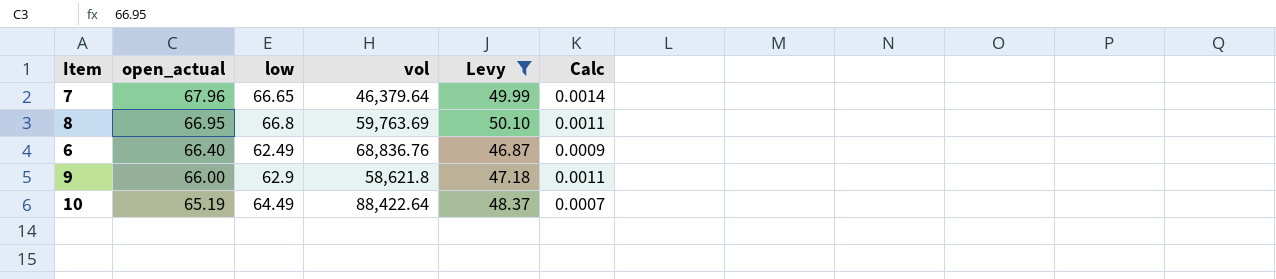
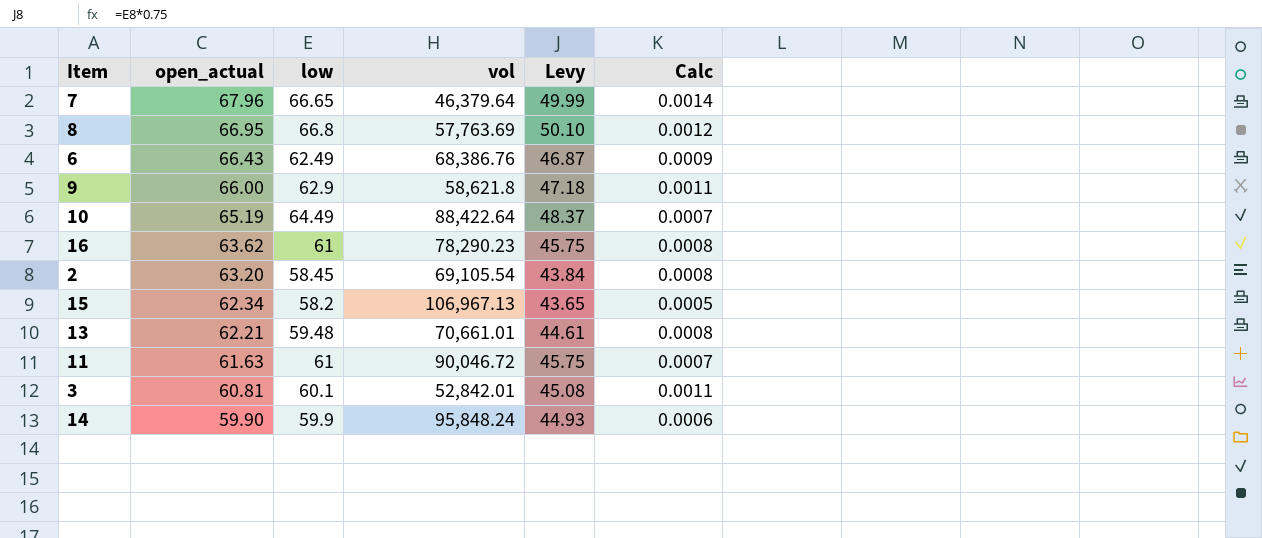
filter: Levy >= 46.87 -> none
8 | vol: 59,763.69 -> 57,763.69
8 | Calc: 0.0011 -> 0.0012
6 | open_actual: 66.40 -> 66.43
6 | vol: 68,836.76 -> 68,386.76

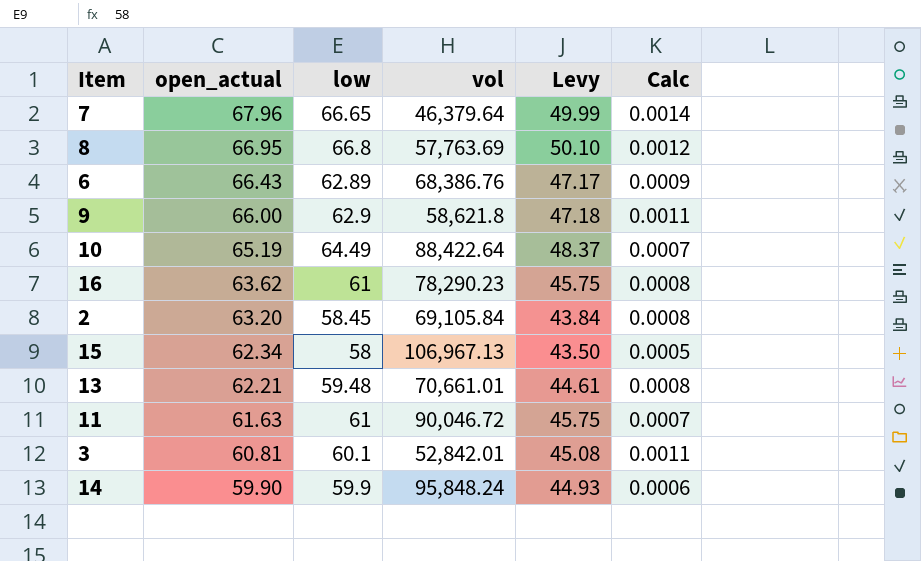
6 | low: 62.49 -> 62.89
6 | Levy: 46.87 -> 47.17
2 | vol: 69,105.54 -> 69,105.84
15 | low: 58.2 -> 58
15 | Levy: 43.65 -> 43.50

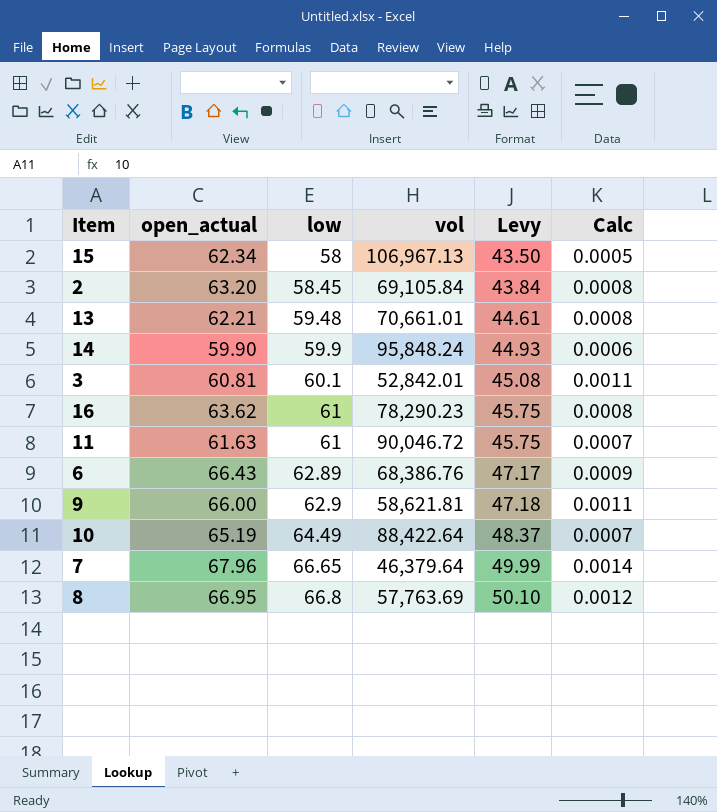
row order: open_actual descending -> low ascending
9 | vol: 58,621.8 -> 58,621.81

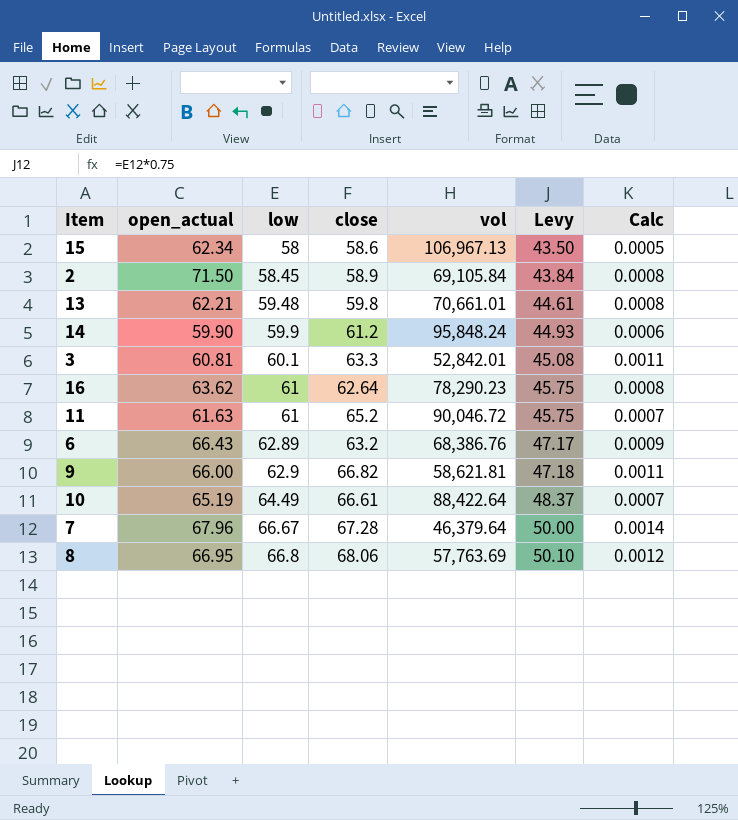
column close | position: none -> 4
2 | open_actual: 63.20 -> 71.50
7 | low: 66.65 -> 66.67
7 | Levy: 49.99 -> 50.00

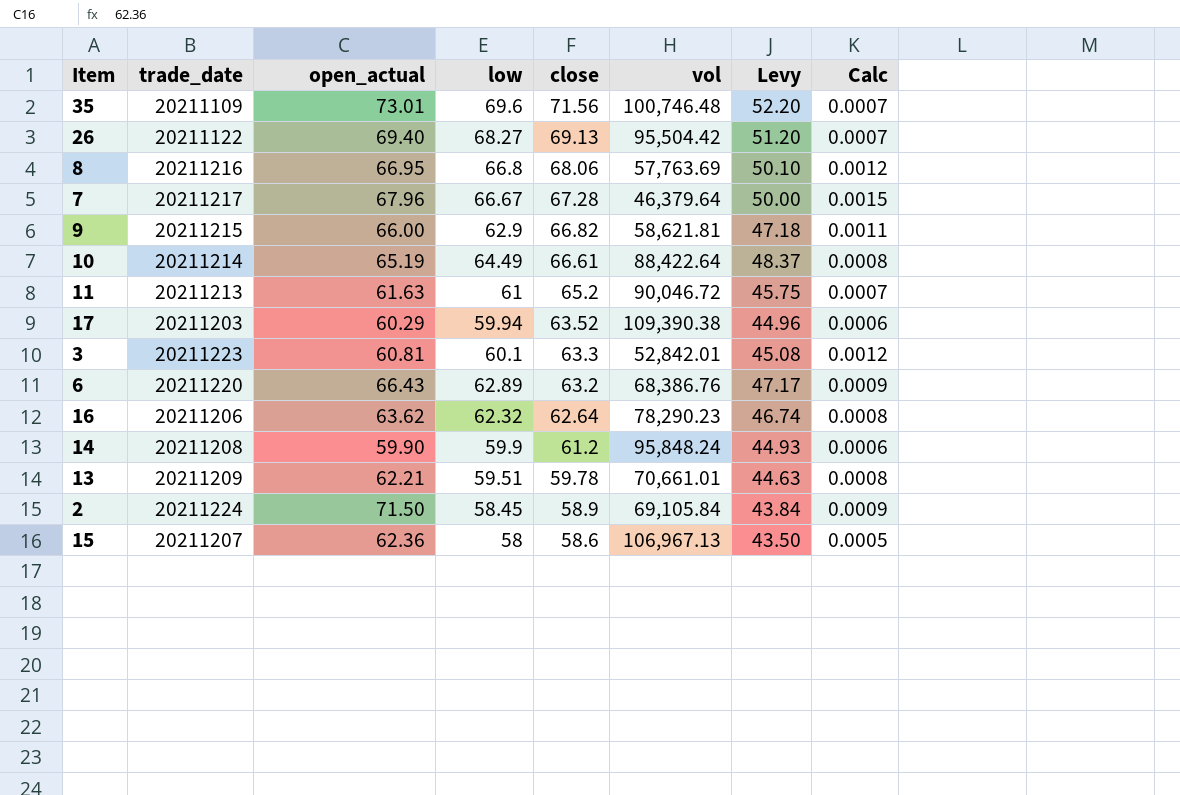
row order: low ascending -> close descending
column trade_date | position: none -> 2
column Calc | formula: [low] / [vol] -> [close] / [vol]
row 35: none -> 20211109 | 73.01 | 69.6 | 71.56 | 100,746.48 | 52.20 | 0.0007
row 26: none -> 20211122 | 69.40 | 68.27 | 69.13 | 95,504.42 | 51.20 | 0.0007
row 17: none -> 20211203 | 60.29 | 59.94 | 63.52 | 109,390.38 | 44.96 | 0.0006
16 | low: 61 -> 62.32
16 | Levy: 45.75 -> 46.74
13 | low: 59.48 -> 59.51
13 | close: 59.8 -> 59.78
13 | Levy: 44.61 -> 44.63
15 | open_actual: 62.34 -> 62.36

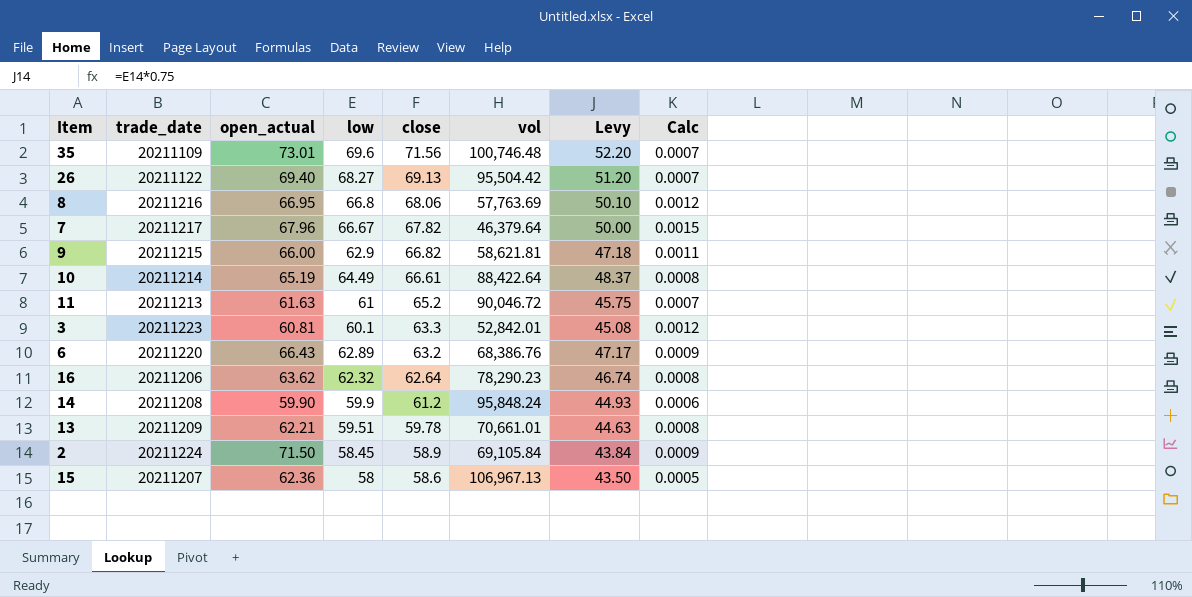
row 17: 20211203 | 60.29 | 59.94 | 63.52 | 109,390.38 | 44.96 | 0.0006 -> none
7 | close: 67.28 -> 67.82

